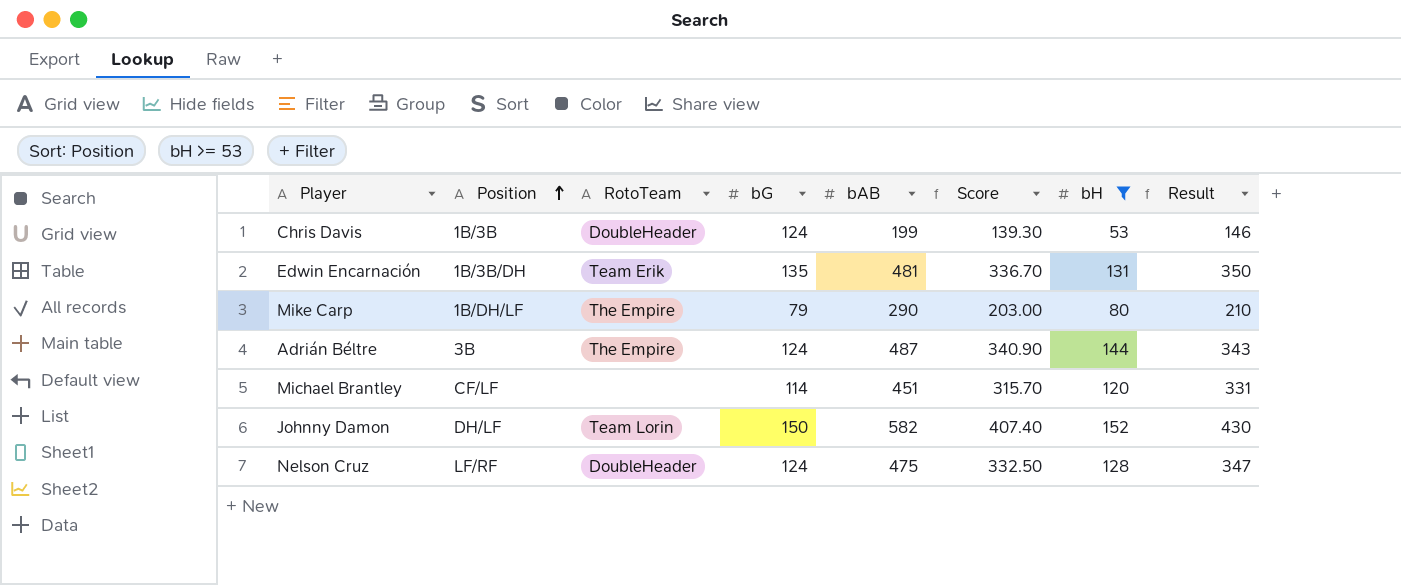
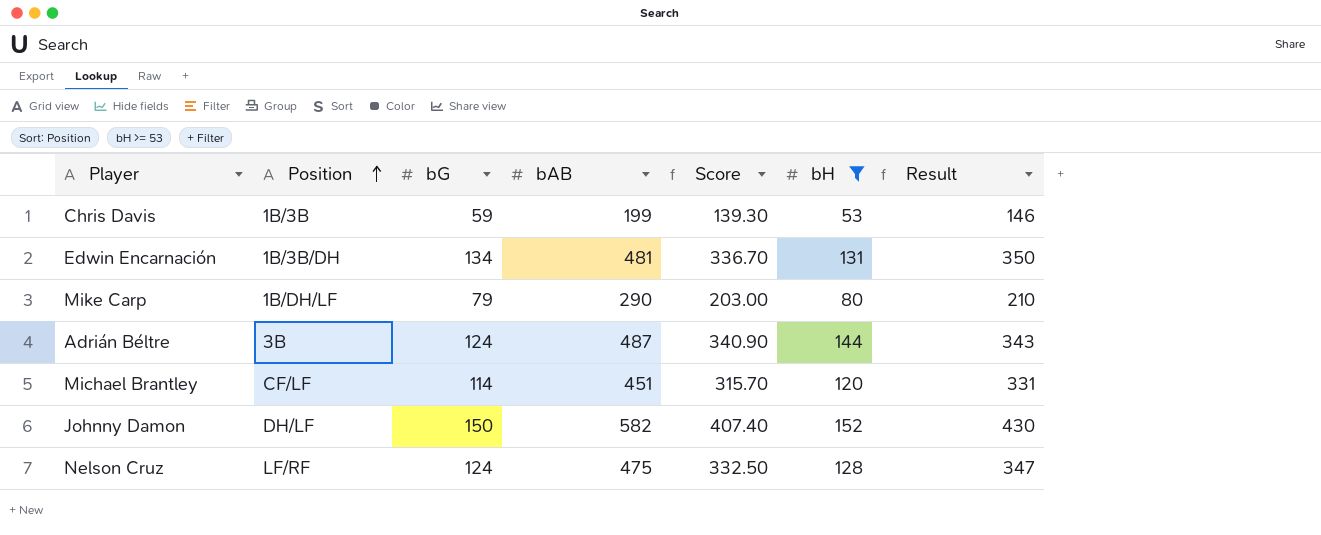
column RotoTeam | position: 3 -> none
Chris Davis | bG: 124 -> 59
Edwin Encarnación | bG: 135 -> 134

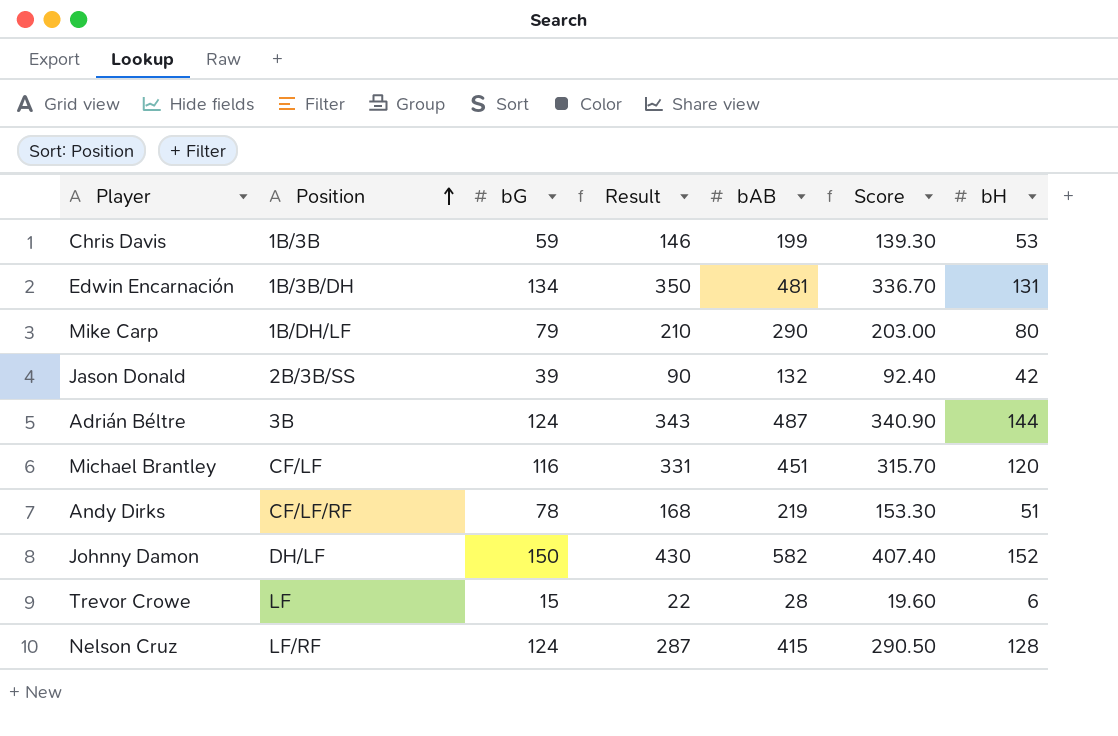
filter: bH >= 53 -> none
column Result | position: 7 -> 4
Michael Brantley | bG: 114 -> 116
Nelson Cruz | Result: 347 -> 287
Nelson Cruz | bAB: 475 -> 415
Nelson Cruz | Score: 332.50 -> 290.50

